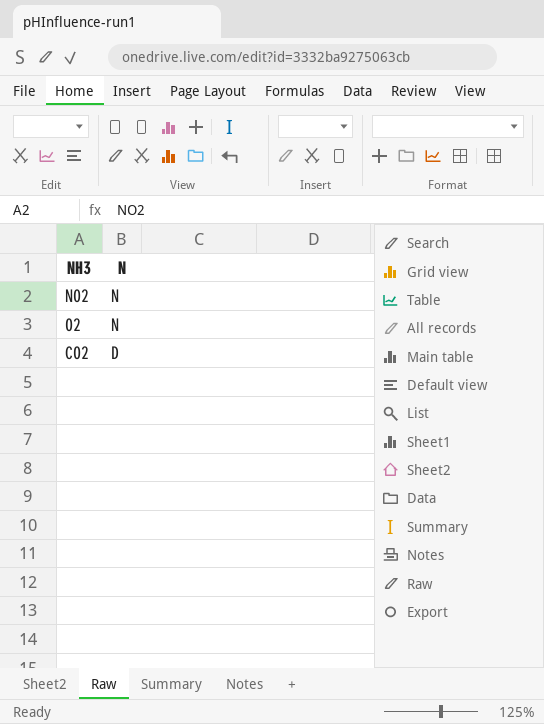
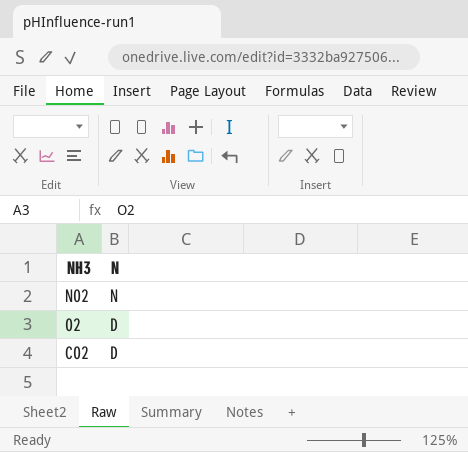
O2 | N: N -> D

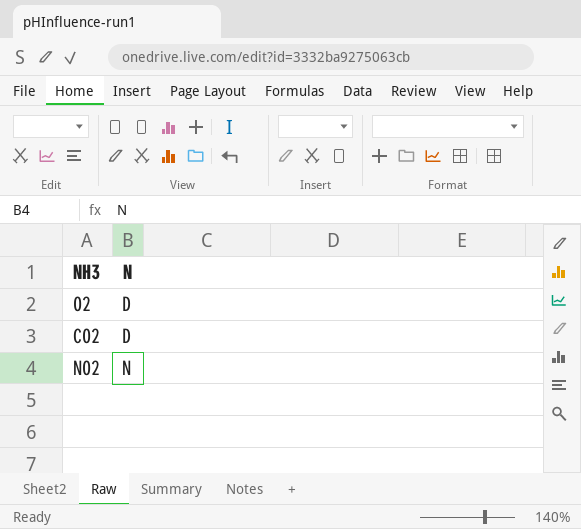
row order: N descending -> N ascending

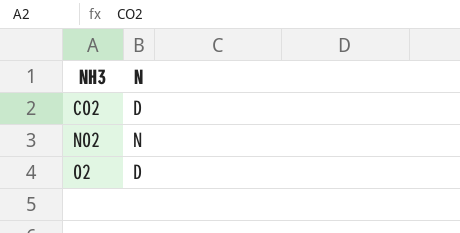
row order: N ascending -> NH3 ascending

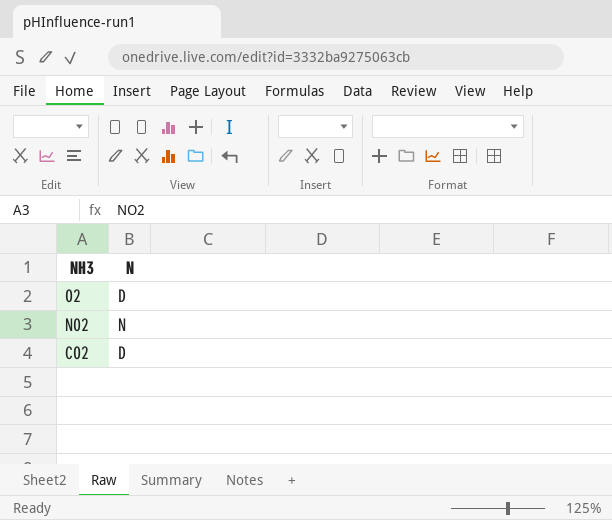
row order: NH3 ascending -> NH3 descending

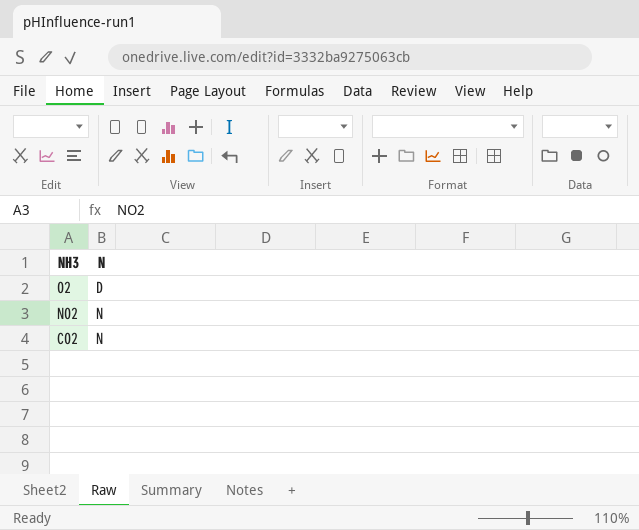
CO2 | N: D -> N

